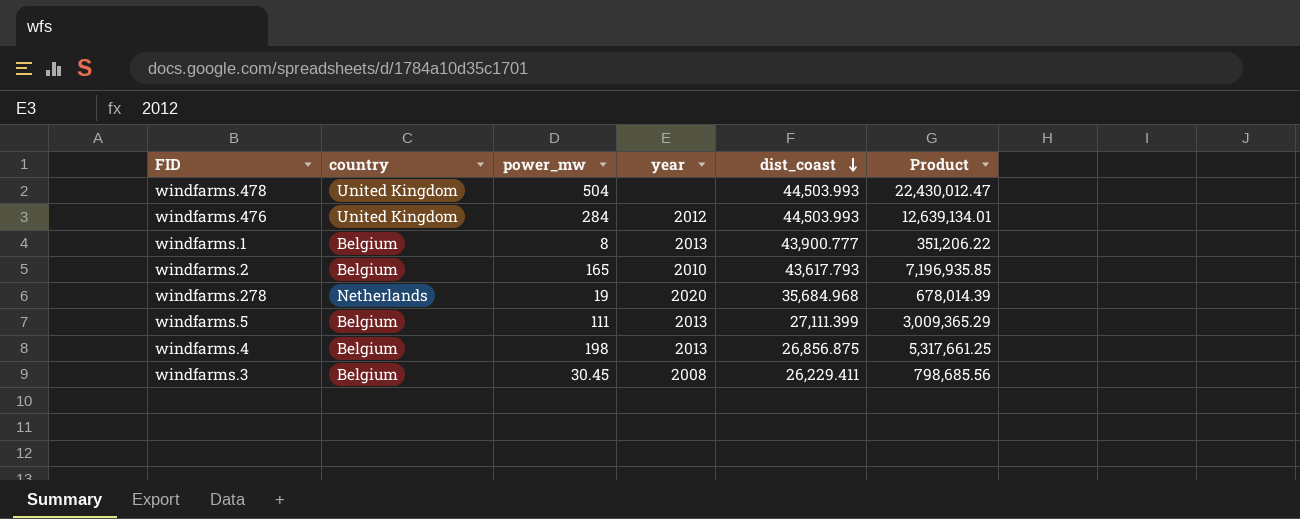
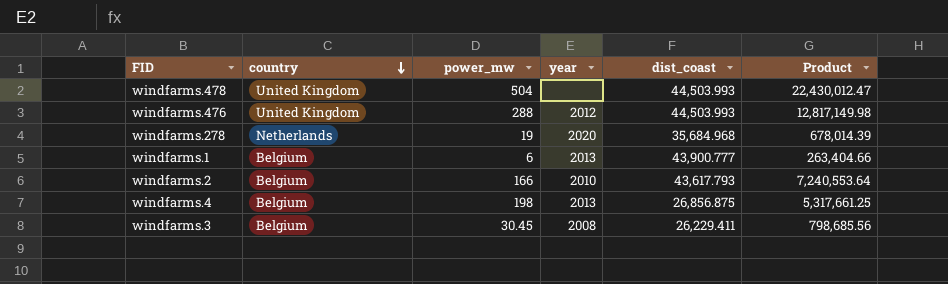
row order: dist_coast descending -> country descending
row windfarms.5: Belgium | 111 | 2013 | 27,111.399 | 3,009,365.29 -> none
windfarms.476 | power_mw: 284 -> 288
windfarms.476 | Product: 12,639,134.01 -> 12,817,149.98
windfarms.1 | power_mw: 8 -> 6
windfarms.1 | Product: 351,206.22 -> 263,404.66
windfarms.2 | power_mw: 165 -> 166
windfarms.2 | Product: 7,196,935.85 -> 7,240,553.64

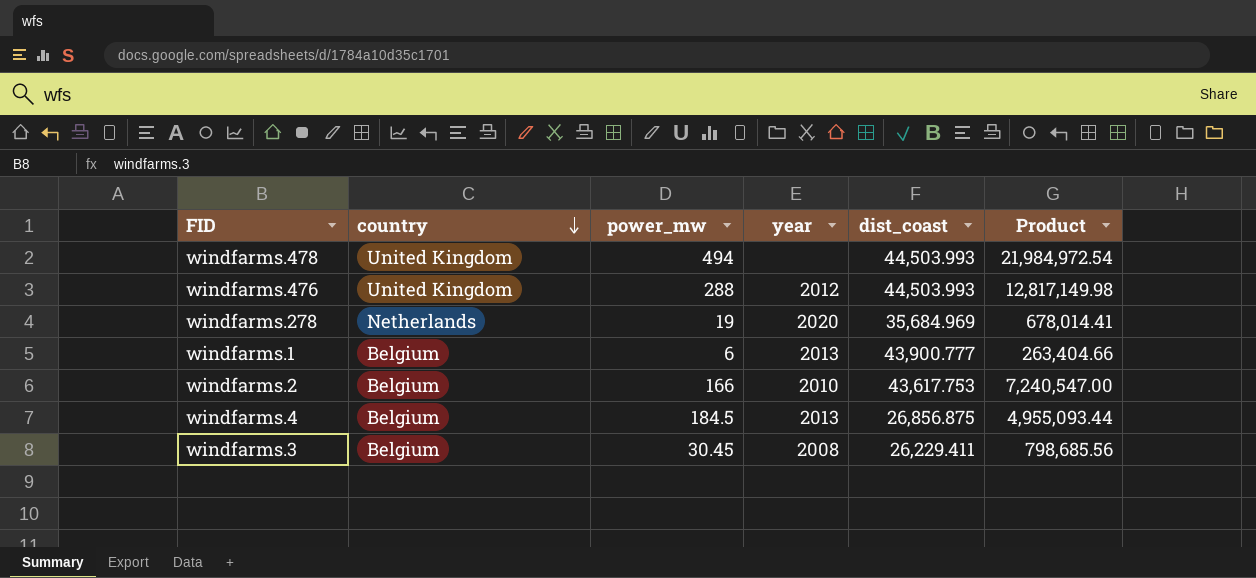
windfarms.478 | power_mw: 504 -> 494
windfarms.478 | Product: 22,430,012.47 -> 21,984,972.54
windfarms.278 | dist_coast: 35,684.968 -> 35,684.969
windfarms.278 | Product: 678,014.39 -> 678,014.41
windfarms.2 | dist_coast: 43,617.793 -> 43,617.753
windfarms.2 | Product: 7,240,553.64 -> 7,240,547.00
windfarms.4 | power_mw: 198 -> 184.5
windfarms.4 | Product: 5,317,661.25 -> 4,955,093.44

